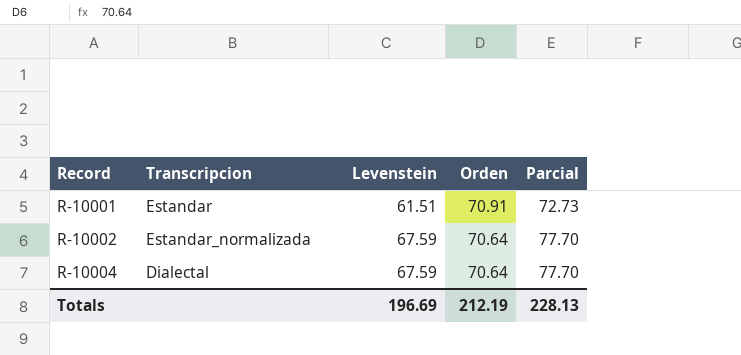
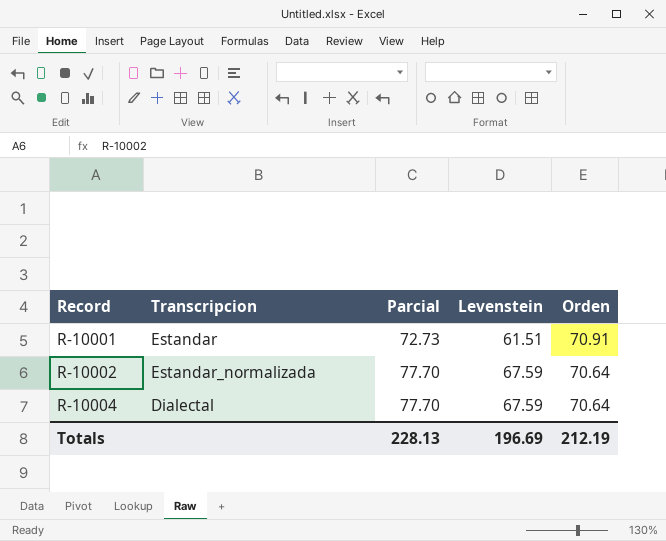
column Parcial | position: 5 -> 3

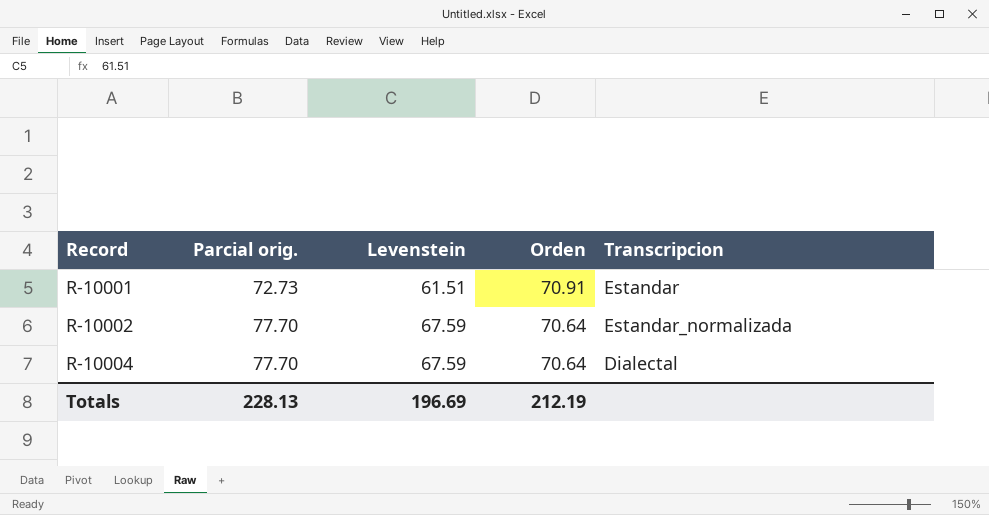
column name: Parcial -> Parcial orig.
column Transcripcion | position: 2 -> 5

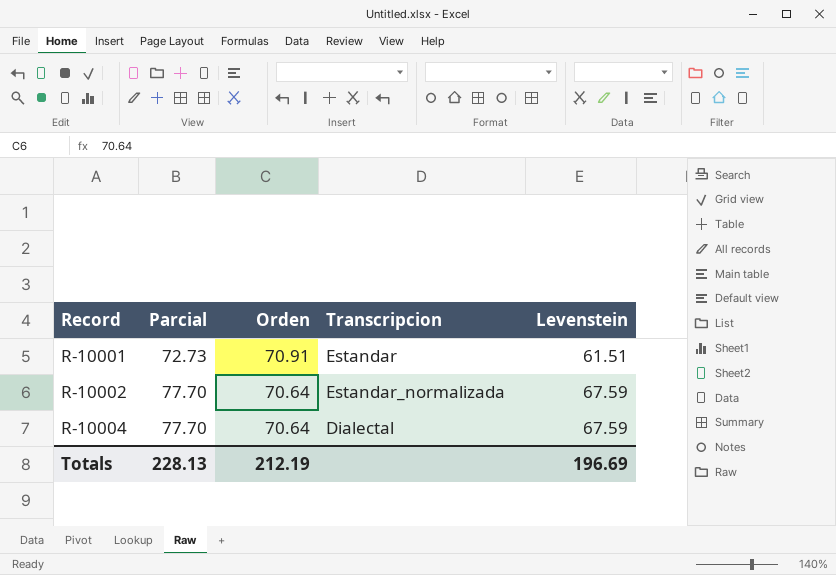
column name: Parcial orig. -> Parcial
column Levenstein | position: 3 -> 5

